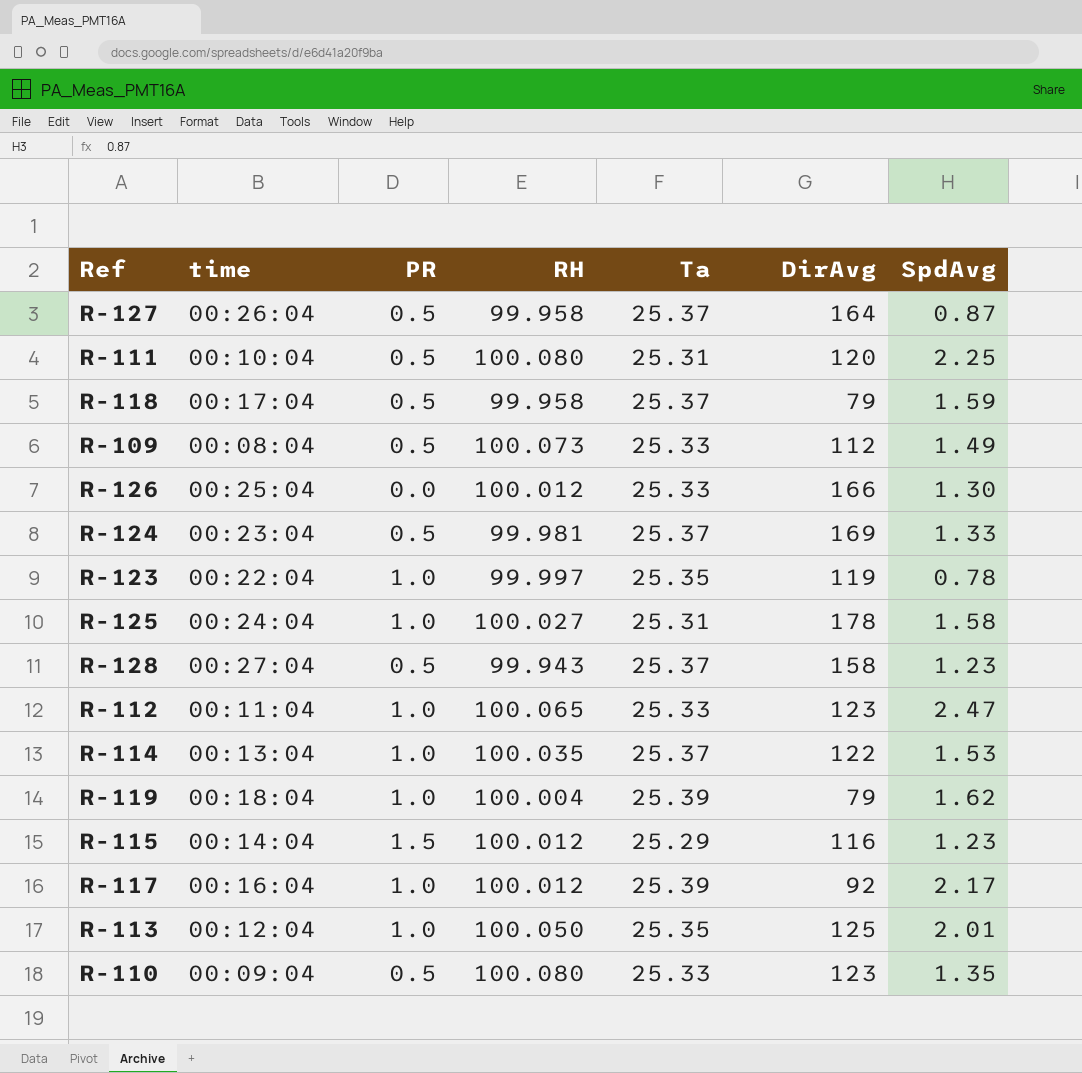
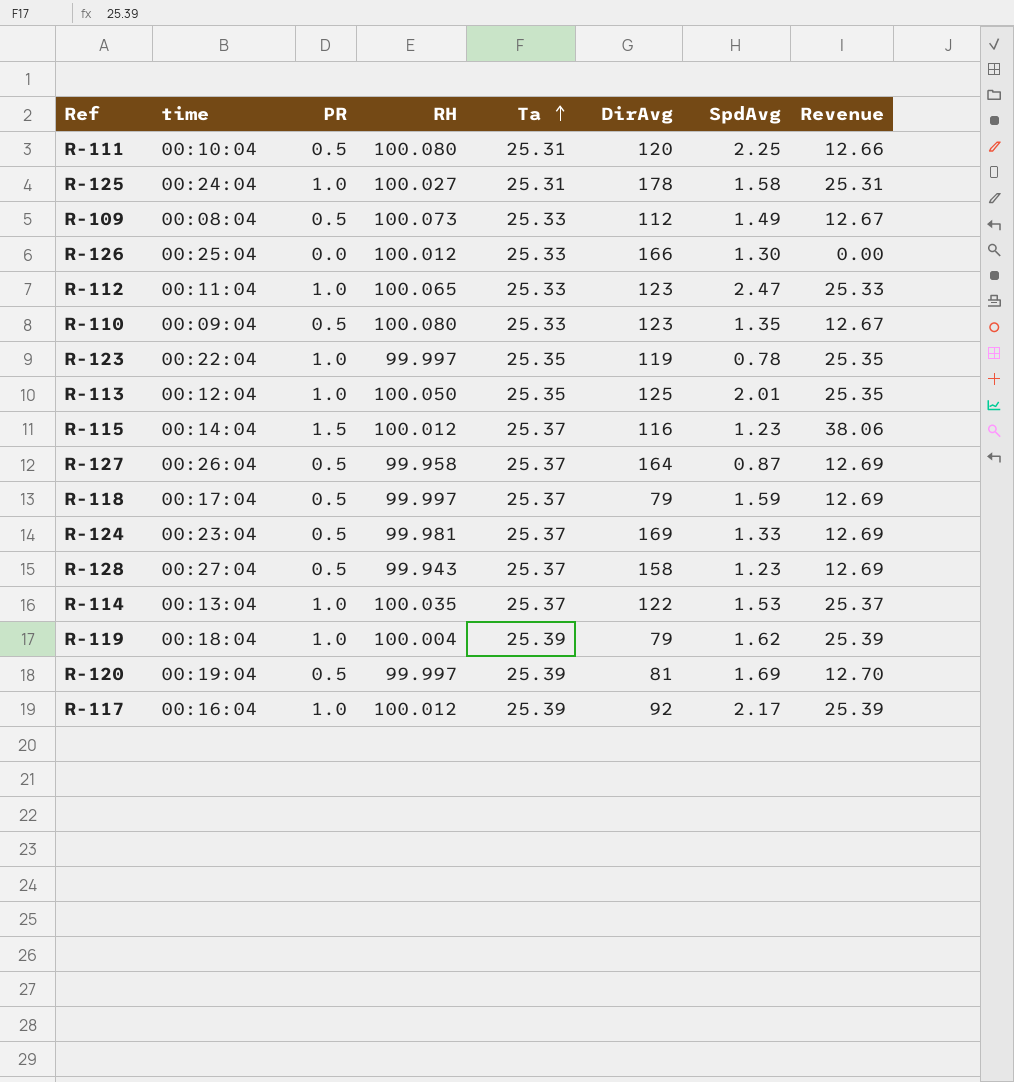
row order: none -> Ta ascending
column Revenue | formula: none -> [PR] * [Ta]
R-115 | Ta: 25.29 -> 25.37
R-118 | RH: 99.958 -> 99.997
row R-120: none -> 00:19:04 | 0.5 | 99.997 | 25.39 | 81 | 1.69 | 12.70

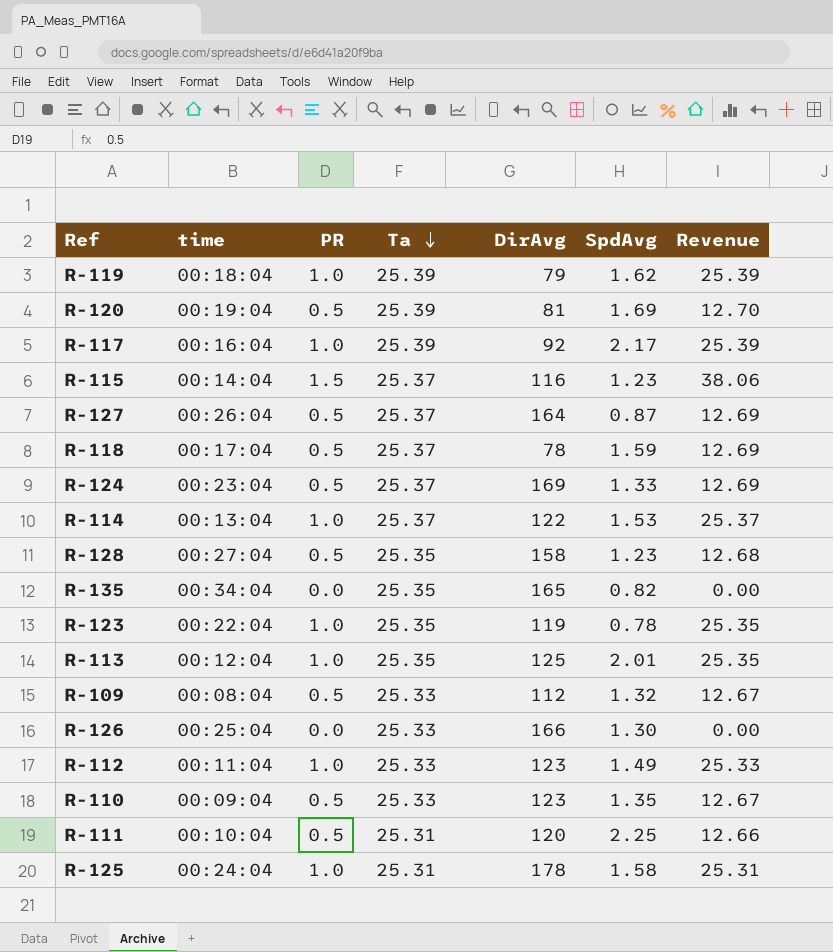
row order: Ta ascending -> Ta descending
column RH | position: 4 -> none
R-118 | DirAvg: 79 -> 78
R-128 | Ta: 25.37 -> 25.35
R-128 | Revenue: 12.69 -> 12.68
row R-135: none -> 00:34:04 | 0.0 | 25.35 | 165 | 0.82 | 0.00
R-109 | SpdAvg: 1.49 -> 1.32
R-112 | SpdAvg: 2.47 -> 1.49

